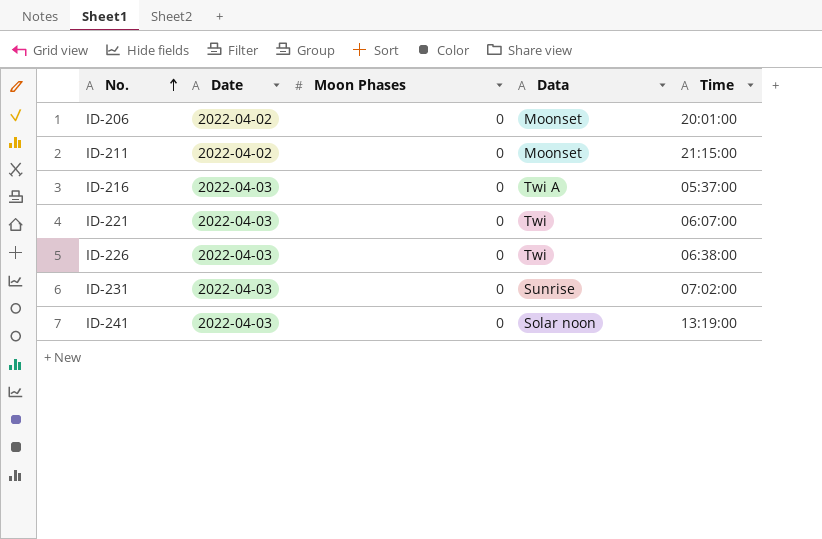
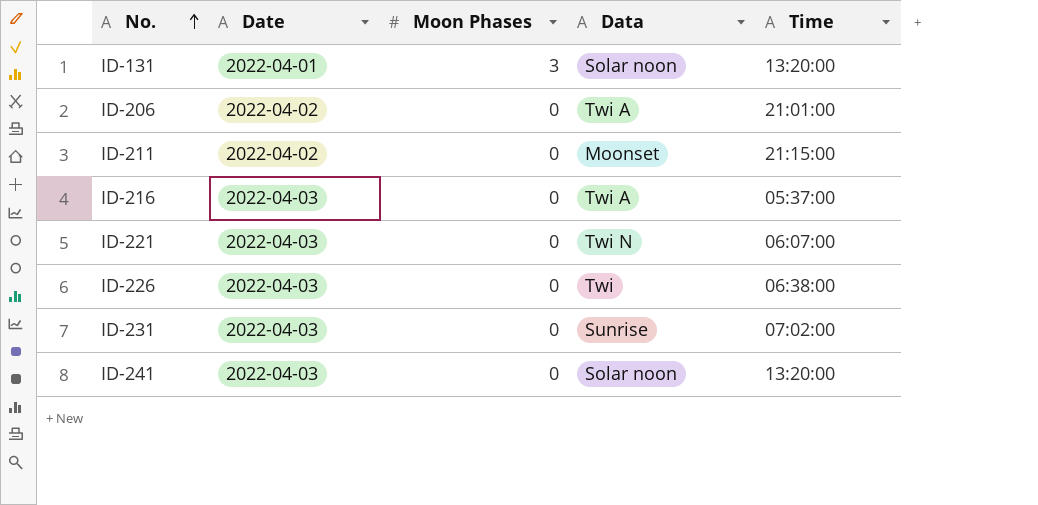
row ID-131: none -> 2022-04-01 | 3 | Solar noon | 13:20:00
ID-206 | Data: Moonset -> Twi A
ID-206 | Time: 20:01:00 -> 21:01:00
ID-221 | Data: Twi -> Twi N
ID-241 | Time: 13:19:00 -> 13:20:00

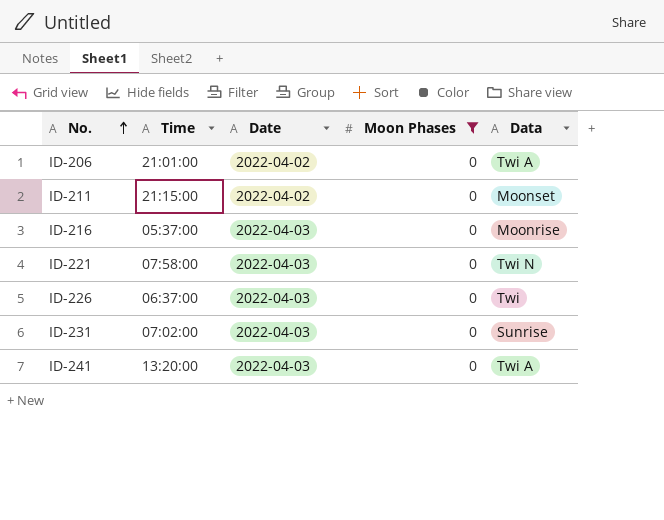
filter: none -> Moon Phases = 0
column Time | position: 5 -> 2
ID-216 | Data: Twi A -> Moonrise
ID-221 | Time: 06:07:00 -> 07:58:00
ID-226 | Time: 06:38:00 -> 06:37:00
ID-241 | Data: Solar noon -> Twi A

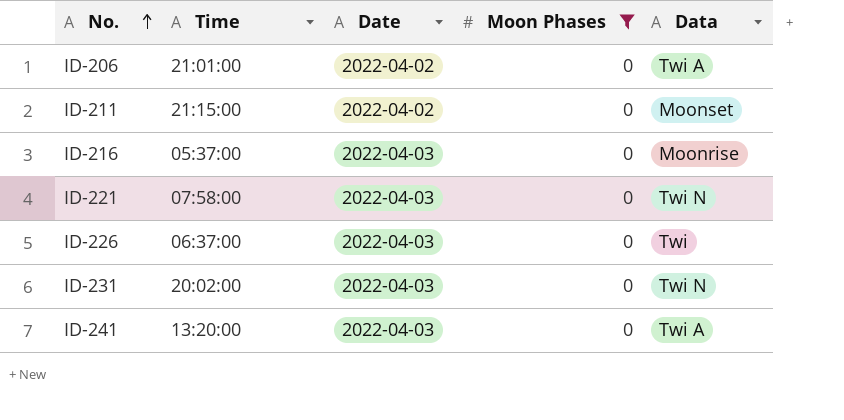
ID-231 | Time: 07:02:00 -> 20:02:00
ID-231 | Data: Sunrise -> Twi N

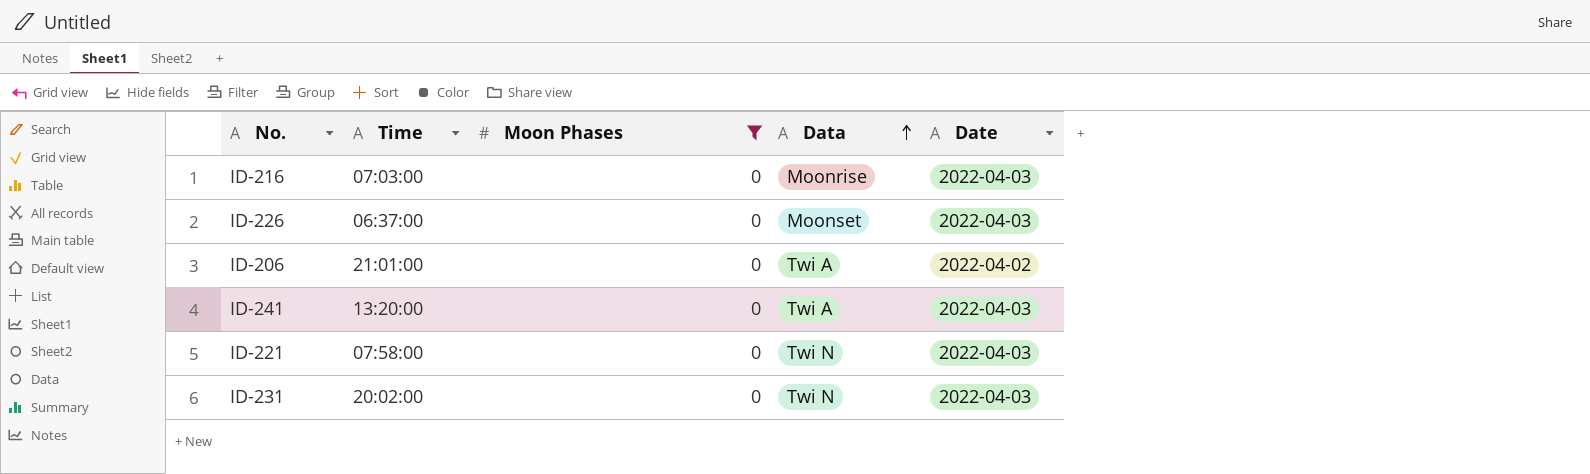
row order: No. ascending -> Data ascending
column Date | position: 3 -> 5
row ID-211: 21:15:00 | 2022-04-02 | 0 | Moonset -> none
ID-216 | Time: 05:37:00 -> 07:03:00
ID-226 | Data: Twi -> Moonset

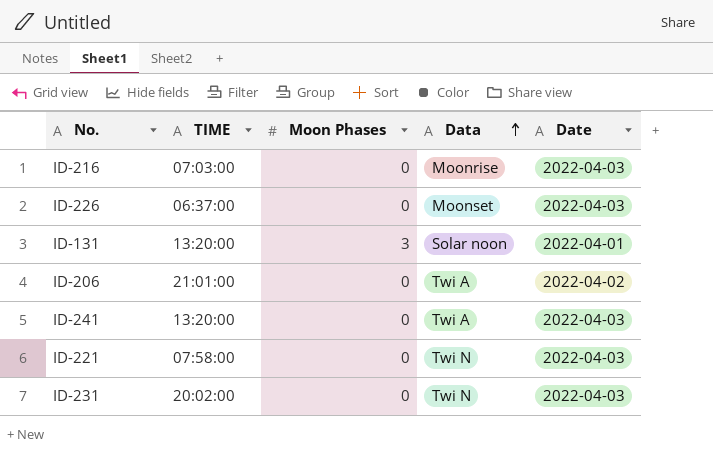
filter: Moon Phases = 0 -> none
column name: Time -> TIME

